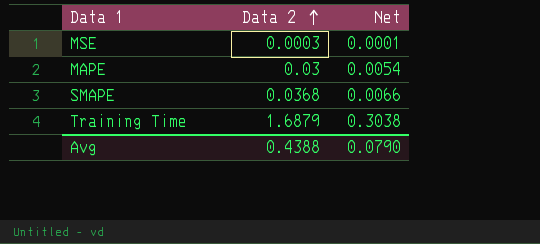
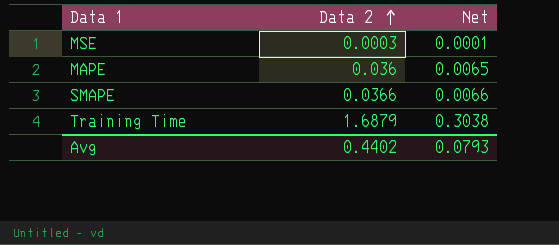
MAPE | Data 2: 0.03 -> 0.036
MAPE | Net: 0.0054 -> 0.0065
SMAPE | Data 2: 0.0368 -> 0.0366
Avg | Data 2: 0.4388 -> 0.4402
Avg | Net: 0.0790 -> 0.0793

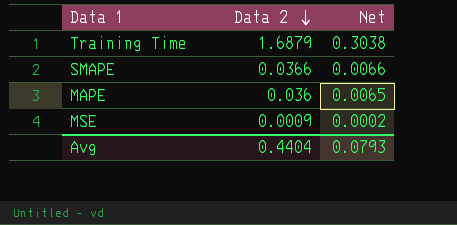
row order: Data 2 ascending -> Data 2 descending
MSE | Data 2: 0.0003 -> 0.0009
MSE | Net: 0.0001 -> 0.0002
Avg | Data 2: 0.4402 -> 0.4404

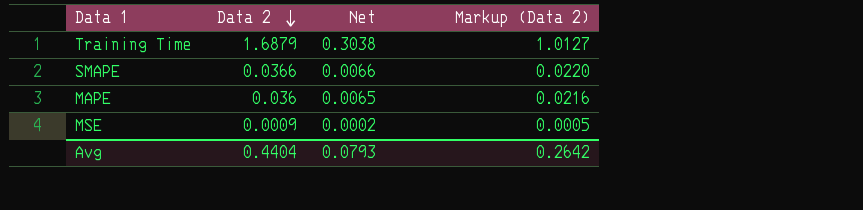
column Markup (Data 2) | formula: none -> [Data 2] * 0.6

